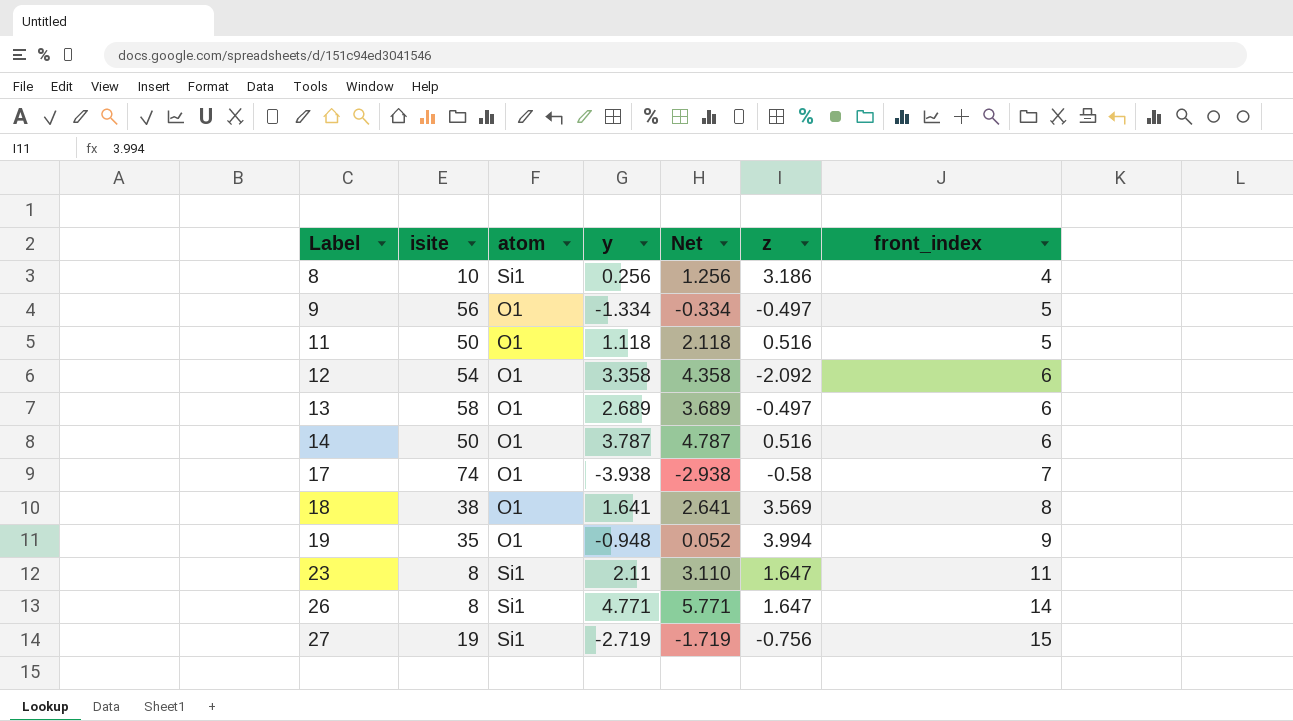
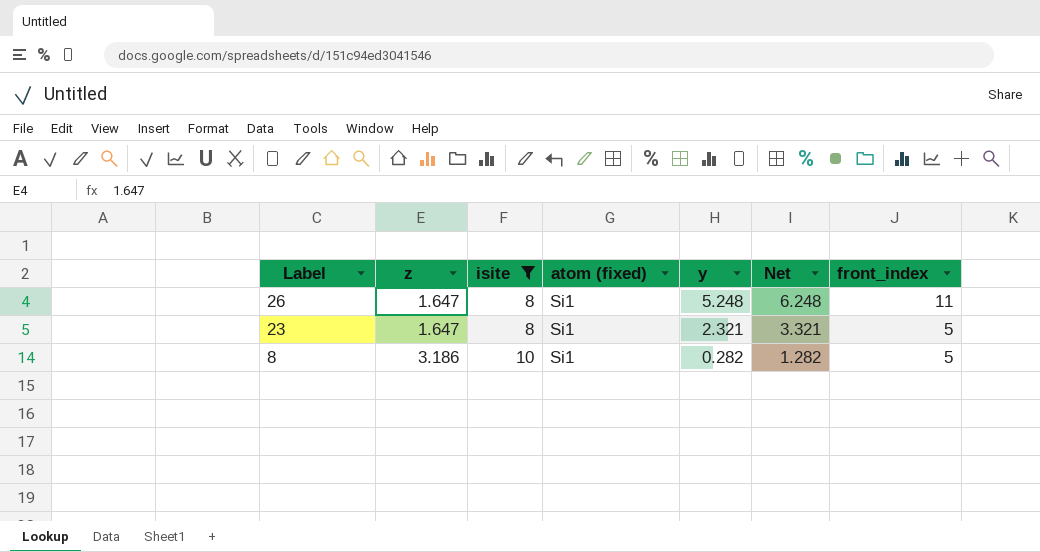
filter: none -> isite <= 10
row order: Label ascending -> Label descending
column z | position: 6 -> 2
column name: atom -> atom (fixed)
26 | y: 4.771 -> 5.248
26 | Net: 5.771 -> 6.248
26 | front_index: 14 -> 11
23 | y: 2.11 -> 2.321
23 | Net: 3.110 -> 3.321
23 | front_index: 11 -> 5
8 | y: 0.256 -> 0.282
8 | Net: 1.256 -> 1.282
8 | front_index: 4 -> 5

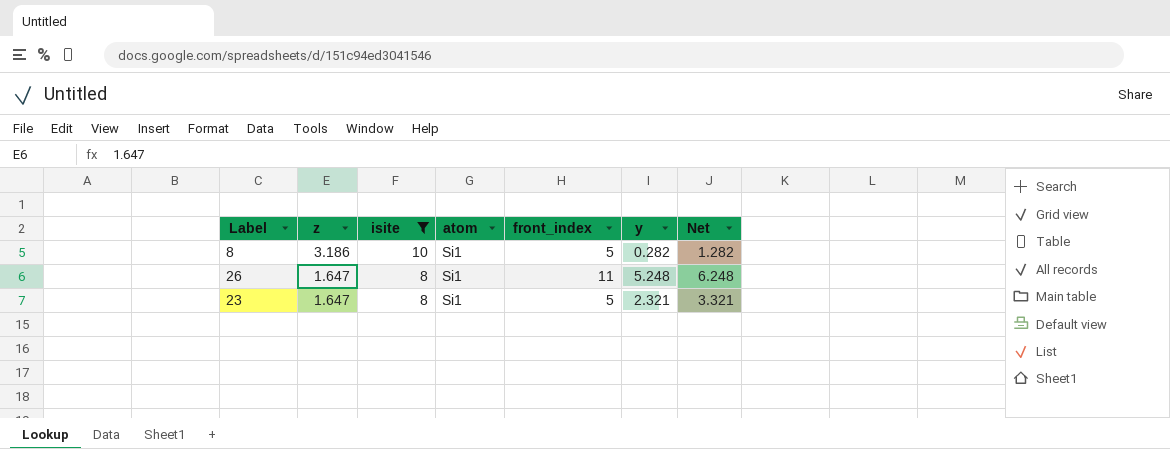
row order: Label descending -> z descending
column name: atom (fixed) -> atom
column front_index | position: 7 -> 5

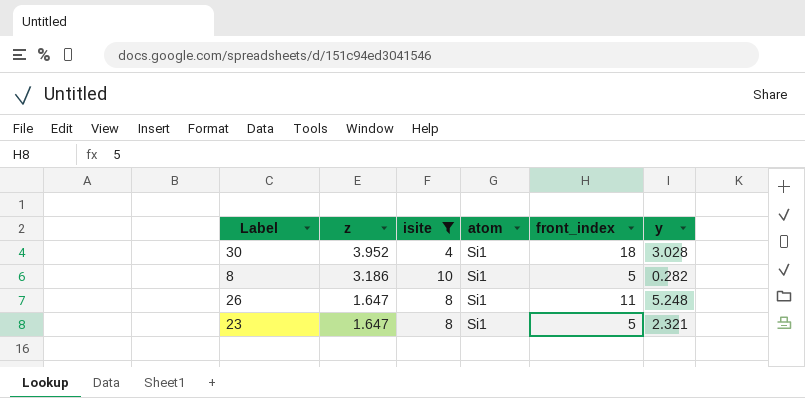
column Net | formula: [y] + 1 -> none
row 30: none -> 3.952 | 4 | Si1 | 18 | 3.028

